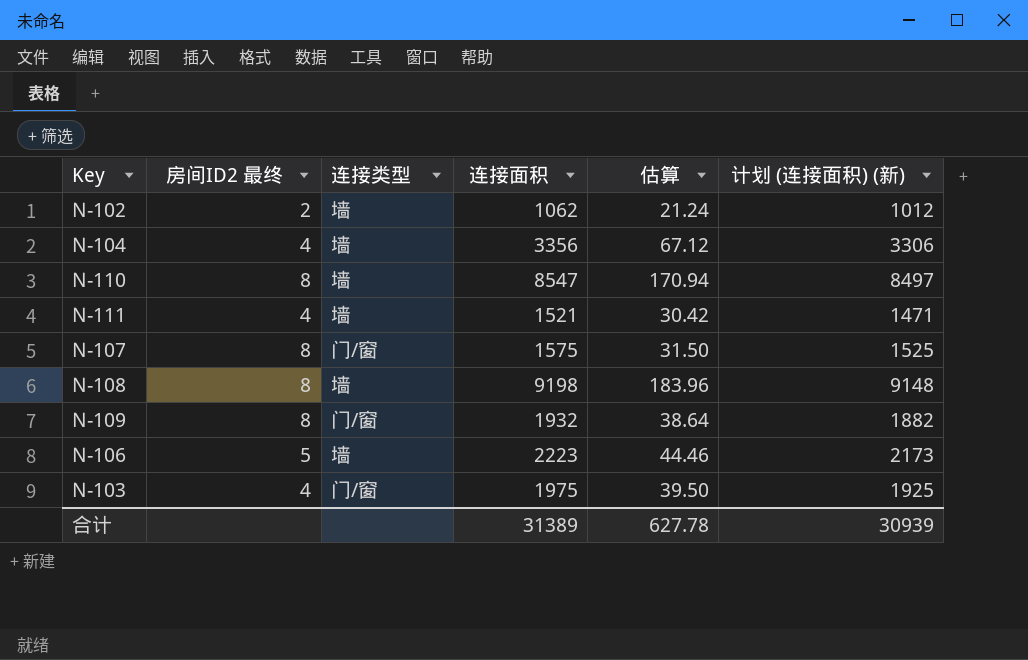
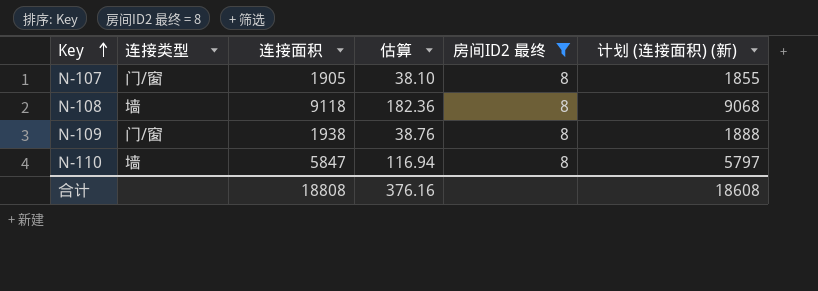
filter: none -> 房间ID2 最终 = 8
row order: none -> Key ascending
column 房间ID2 最终 | position: 2 -> 5
N-107 | 连接面积: 1575 -> 1905
N-107 | 估算: 31.50 -> 38.10
N-107 | 计划 (连接面积) (新): 1525 -> 1855
N-108 | 连接面积: 9198 -> 9118
N-108 | 估算: 183.96 -> 182.36
N-108 | 计划 (连接面积) (新): 9148 -> 9068
N-109 | 连接面积: 1932 -> 1938
N-109 | 估算: 38.64 -> 38.76
N-109 | 计划 (连接面积) (新): 1882 -> 1888
N-110 | 连接面积: 8547 -> 5847
N-110 | 估算: 170.94 -> 116.94
N-110 | 计划 (连接面积) (新): 8497 -> 5797
合计 | 连接面积: 31389 -> 18808
合计 | 估算: 627.78 -> 376.16
合计 | 计划 (连接面积) (新): 30939 -> 18608

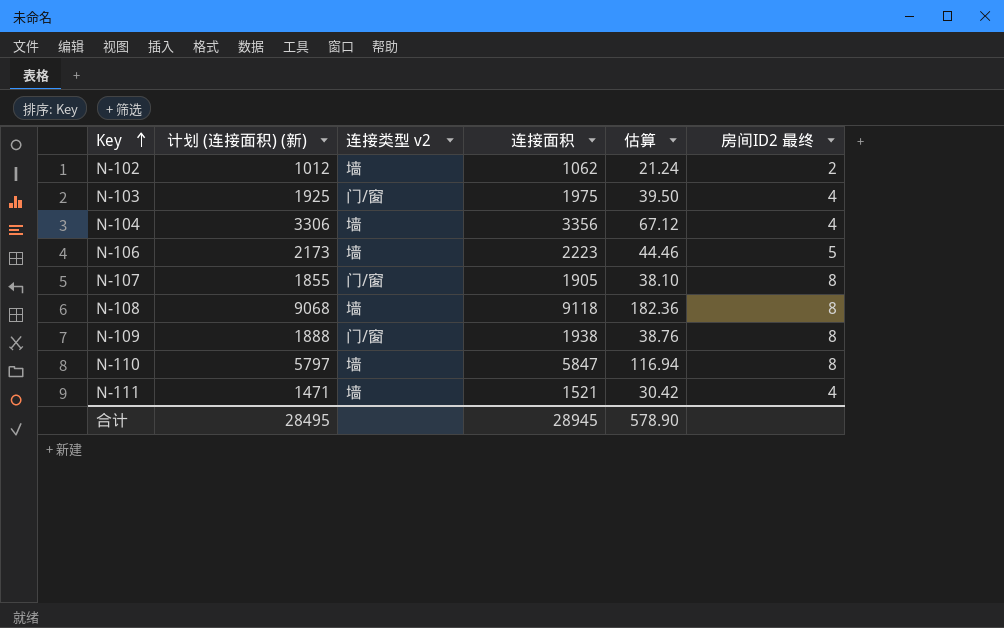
filter: 房间ID2 最终 = 8 -> none
column 计划 (连接面积) (新) | position: 6 -> 2
column name: 连接类型 -> 连接类型 v2
合计 | 计划 (连接面积) (新): 18608 -> 28495
合计 | 连接面积: 18808 -> 28945
合计 | 估算: 376.16 -> 578.90

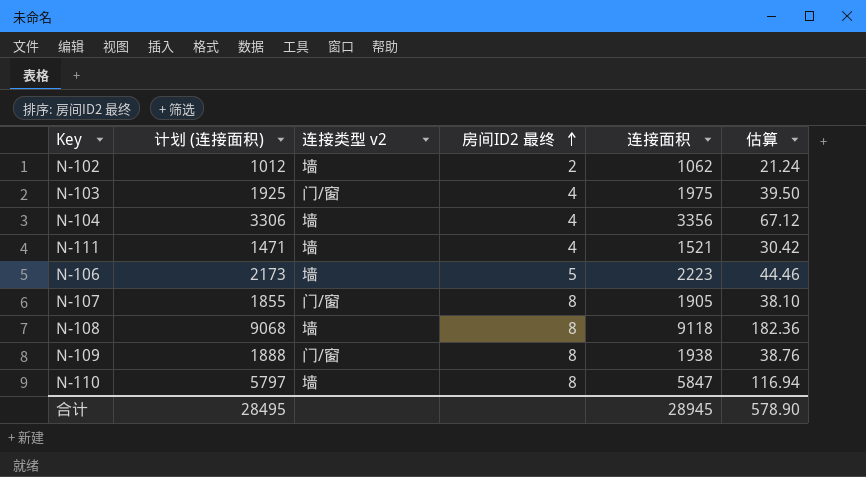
row order: Key ascending -> 房间ID2 最终 ascending
column name: 计划 (连接面积) (新) -> 计划 (连接面积)
column 房间ID2 最终 | position: 6 -> 4

